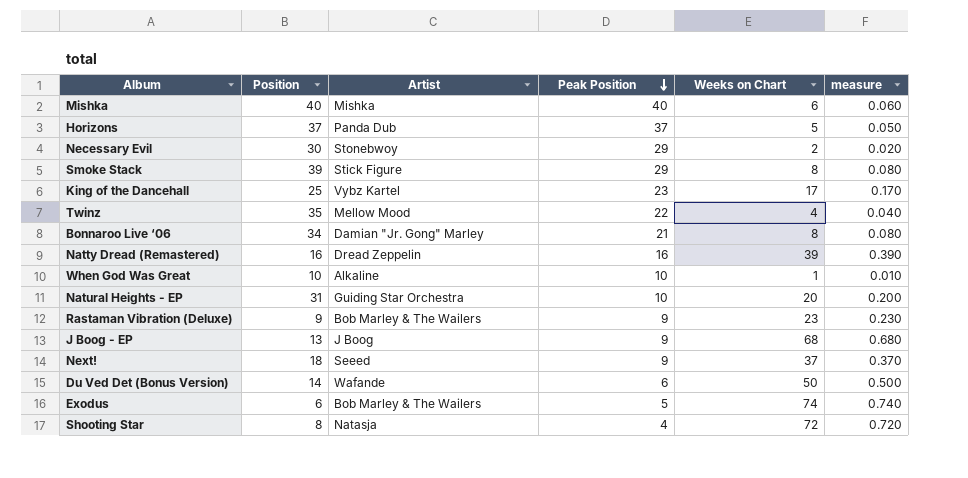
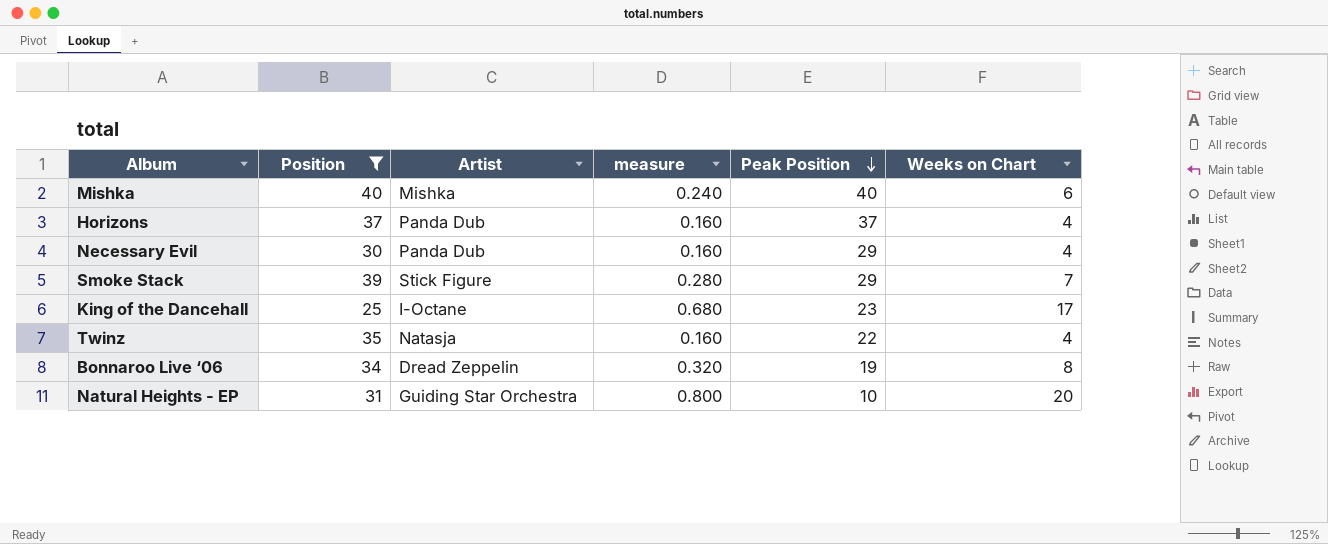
filter: none -> Position >= 25
column measure | formula: [Weeks on Chart] * 0.01 -> [Weeks on Chart] * 0.04
column measure | position: 6 -> 4
Horizons | Weeks on Chart: 5 -> 4
Necessary Evil | Artist: Stonebwoy -> Panda Dub
Necessary Evil | Weeks on Chart: 2 -> 4
Smoke Stack | Weeks on Chart: 8 -> 7
King of the Dancehall | Artist: Vybz Kartel -> I-Octane
Twinz | Artist: Mellow Mood -> Natasja
Bonnaroo Live ‘06 | Artist: Damian "Jr. Gong" Marley -> Dread Zeppelin
Bonnaroo Live ‘06 | Peak Position: 21 -> 19

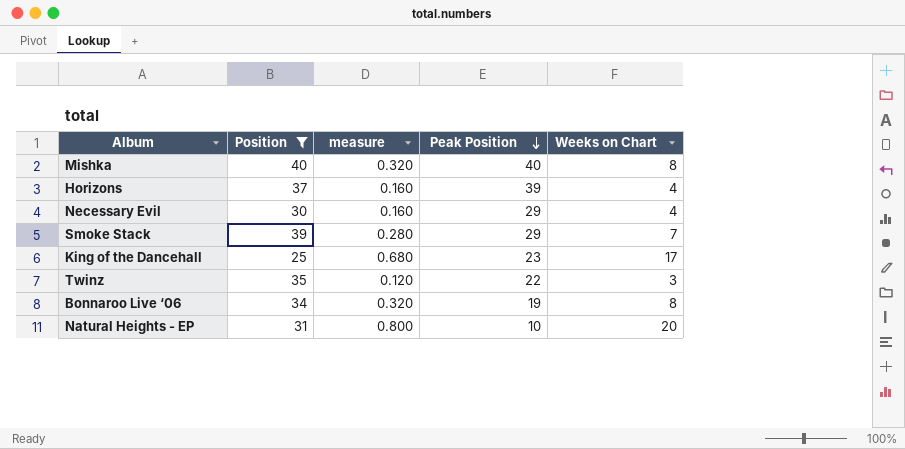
column Artist | position: 3 -> none
Mishka | measure: 0.240 -> 0.320
Mishka | Weeks on Chart: 6 -> 8
Horizons | Peak Position: 37 -> 39
Twinz | measure: 0.160 -> 0.120
Twinz | Weeks on Chart: 4 -> 3

